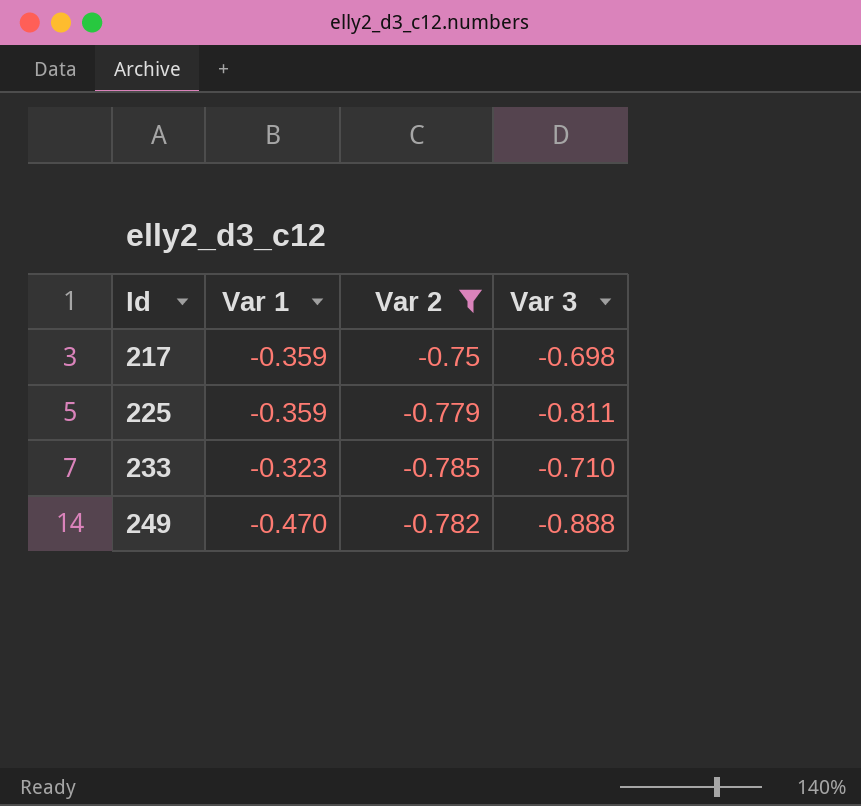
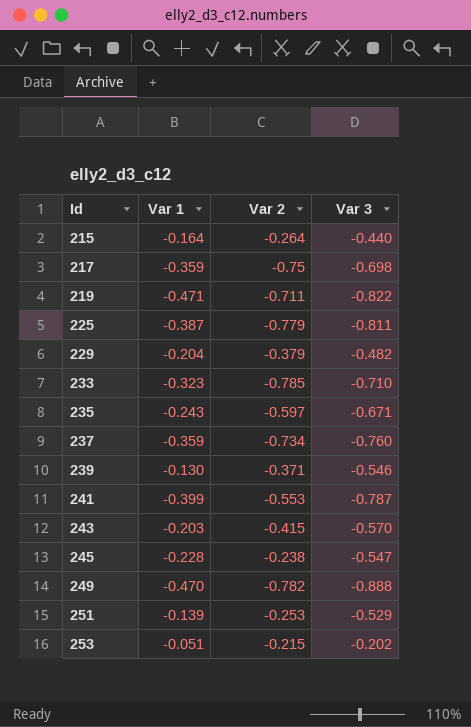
filter: Var 2 <= -0.75 -> none
225 | Var 1: -0.359 -> -0.387

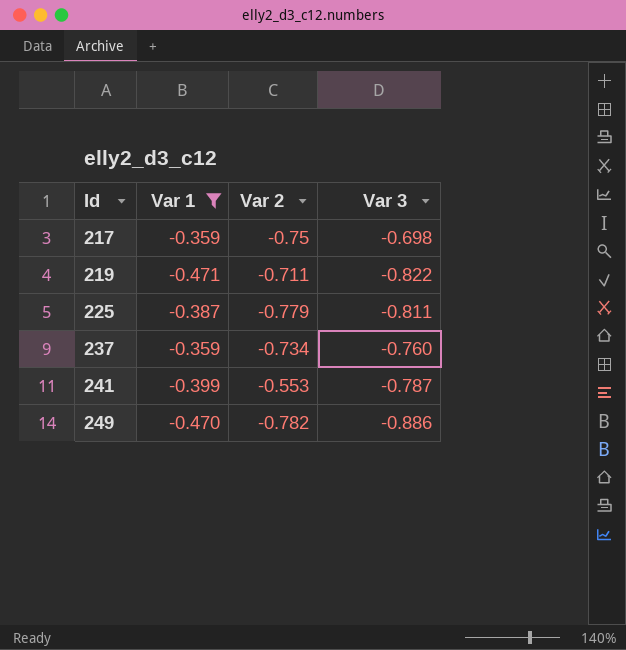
filter: none -> Var 1 <= -0.359
249 | Var 3: -0.888 -> -0.886

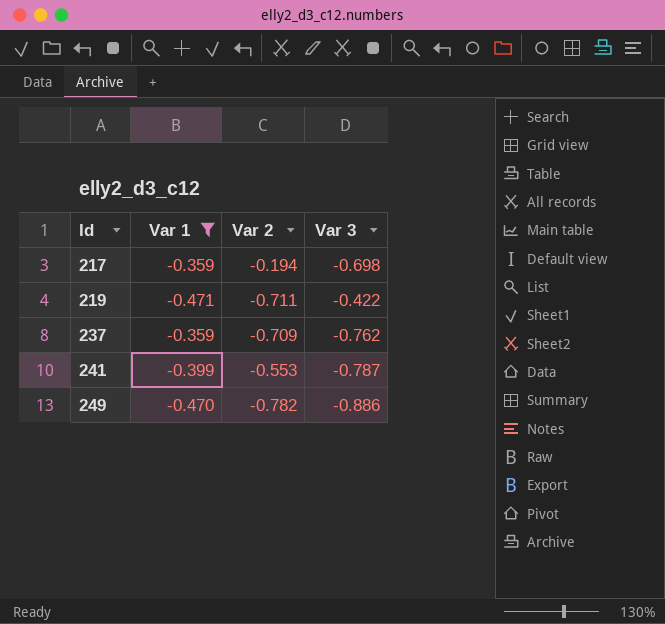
row 225: -0.387 | -0.779 | -0.811 -> none
217 | Var 2: -0.75 -> -0.194
219 | Var 3: -0.822 -> -0.422
237 | Var 2: -0.734 -> -0.709
237 | Var 3: -0.760 -> -0.762

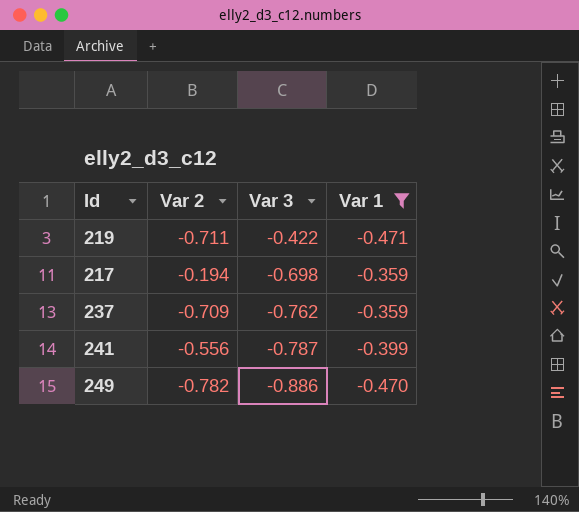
row order: Id ascending -> Var 3 descending
column Var 1 | position: 2 -> 4
241 | Var 2: -0.553 -> -0.556

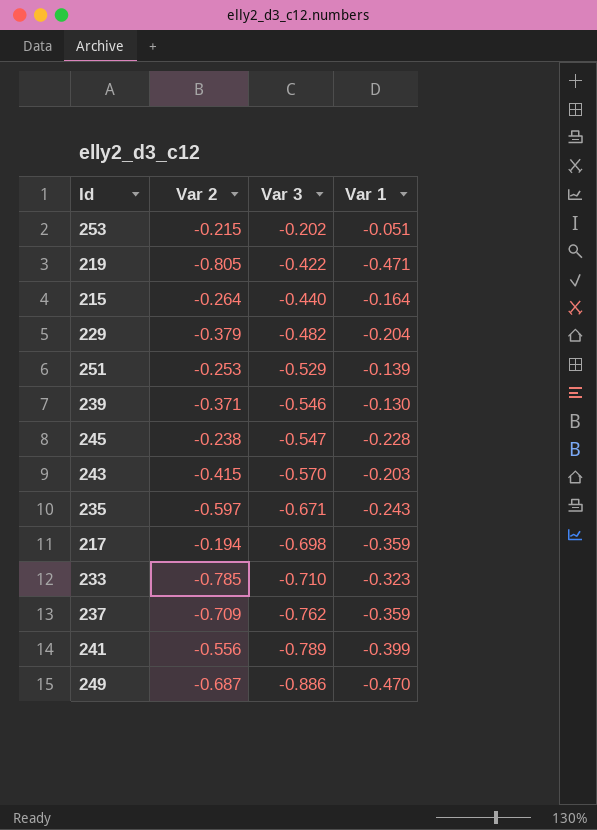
filter: Var 1 <= -0.359 -> none
219 | Var 2: -0.711 -> -0.805
241 | Var 3: -0.787 -> -0.789
249 | Var 2: -0.782 -> -0.687

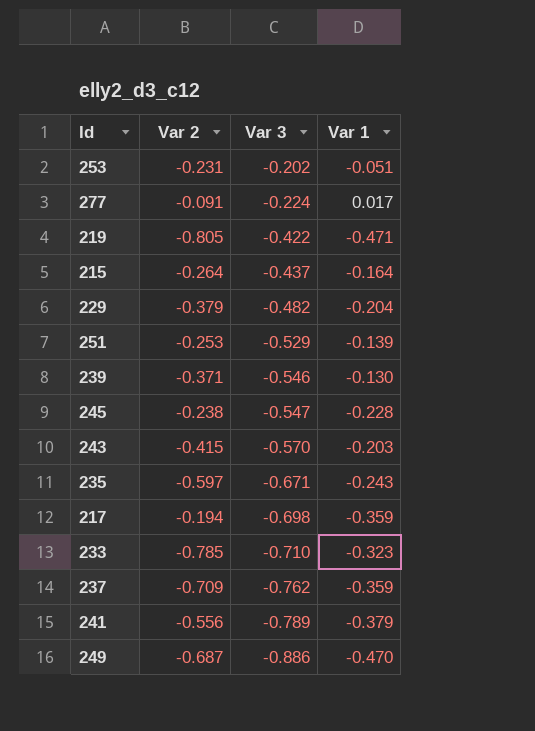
253 | Var 2: -0.215 -> -0.231
row 277: none -> -0.091 | -0.224 | 0.017
215 | Var 3: -0.440 -> -0.437
241 | Var 1: -0.399 -> -0.379

